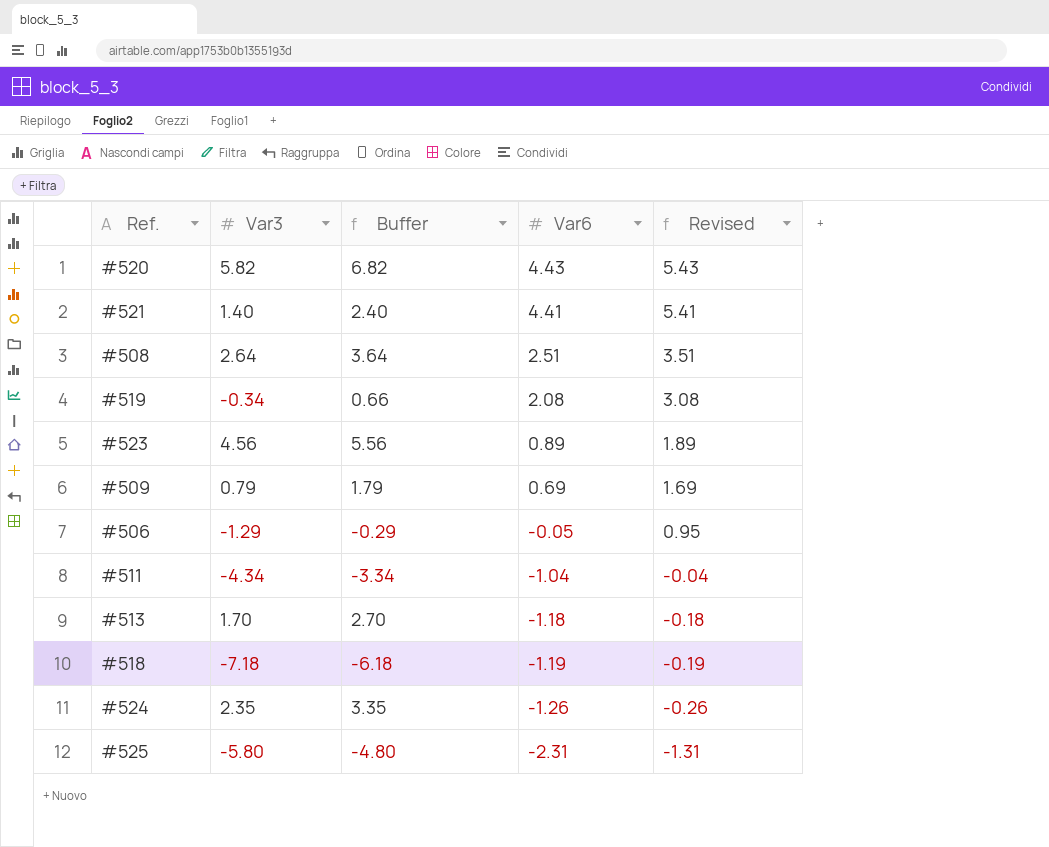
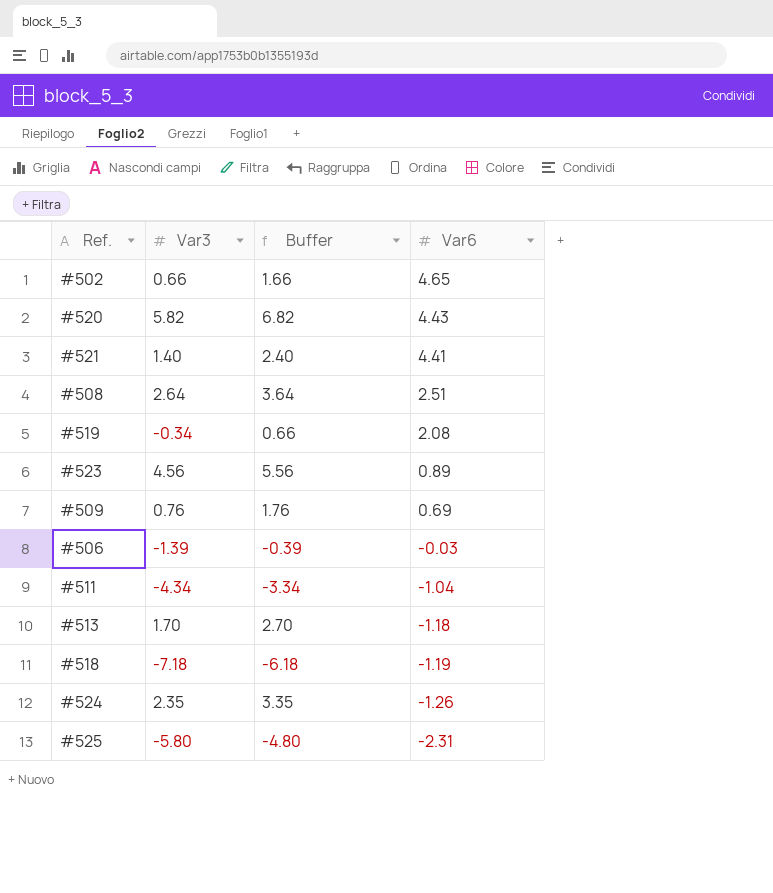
column Revised | formula: [Var6] + 1 -> none
row #502: none -> 0.66 | 1.66 | 4.65
#509 | Var3: 0.79 -> 0.76
#509 | Buffer: 1.79 -> 1.76
#506 | Var3: -1.29 -> -1.39
#506 | Buffer: -0.29 -> -0.39
#506 | Var6: -0.05 -> -0.03

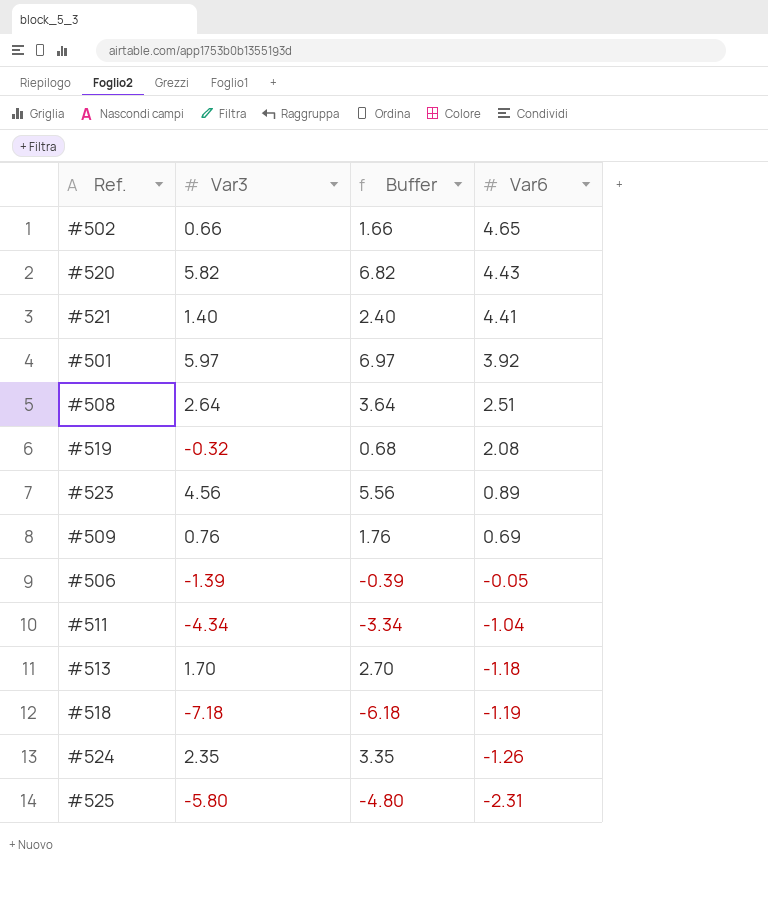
row #501: none -> 5.97 | 6.97 | 3.92
#519 | Var3: -0.34 -> -0.32
#519 | Buffer: 0.66 -> 0.68
#506 | Var6: -0.03 -> -0.05

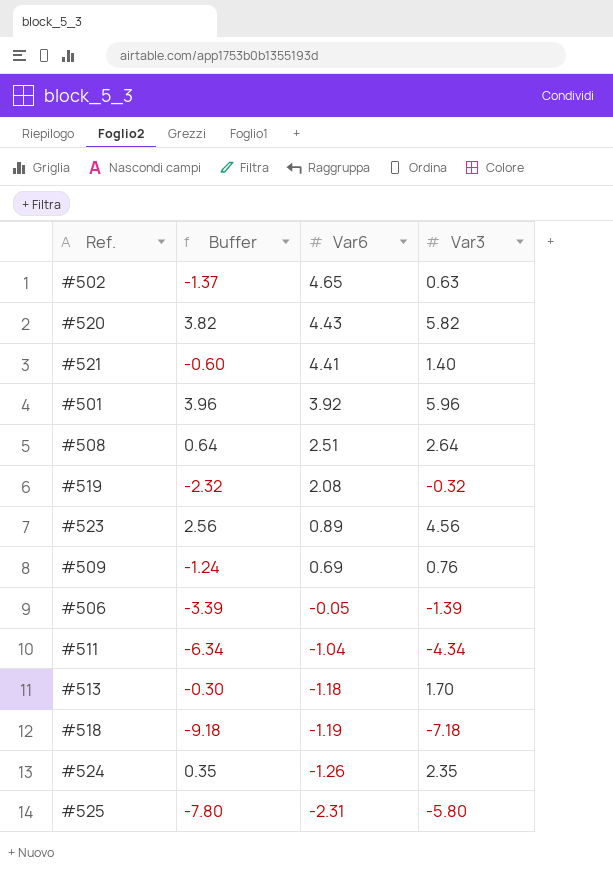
column Buffer | formula: [Var3] + 1 -> [Var3] - 2
column Var3 | position: 2 -> 4
#502 | Var3: 0.66 -> 0.63
#501 | Var3: 5.97 -> 5.96

